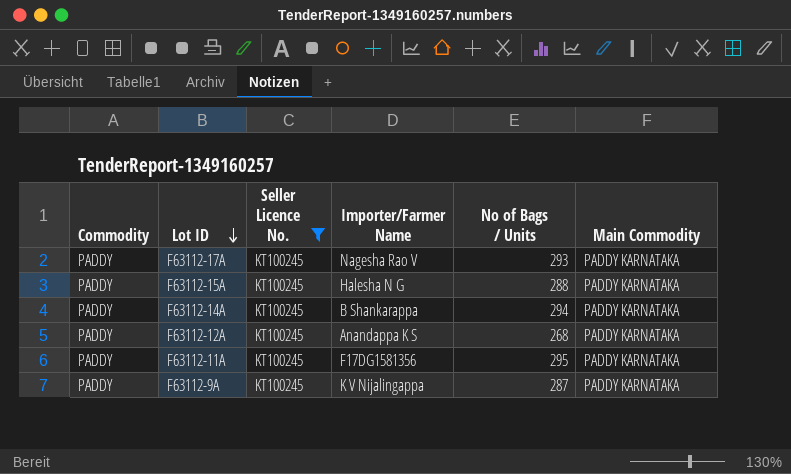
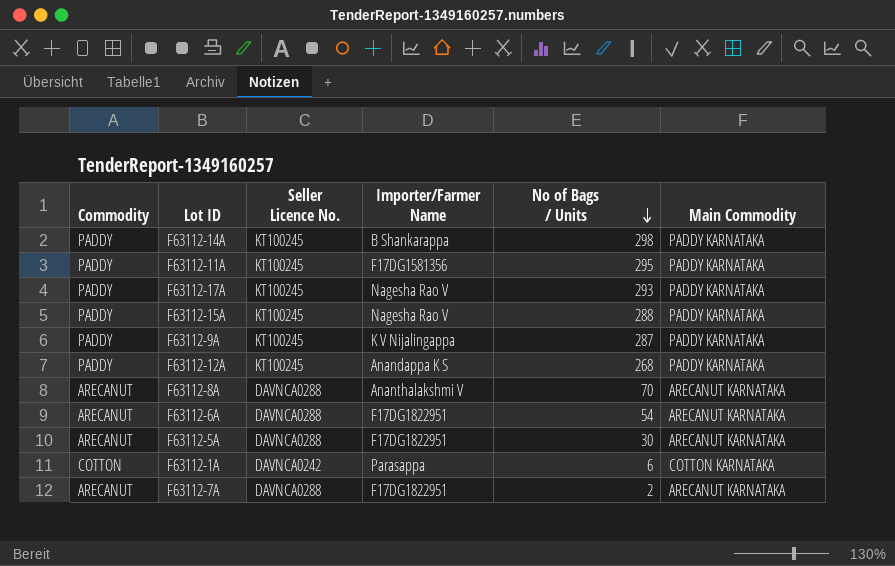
filter: Seller Licence No. = KT100245 -> none
row order: Lot ID descending -> No of Bags / Units descending
F63112-14A | No of Bags / Units: 294 -> 298
F63112-15A | Importer/Farmer Name: Halesha N G -> Nagesha Rao V

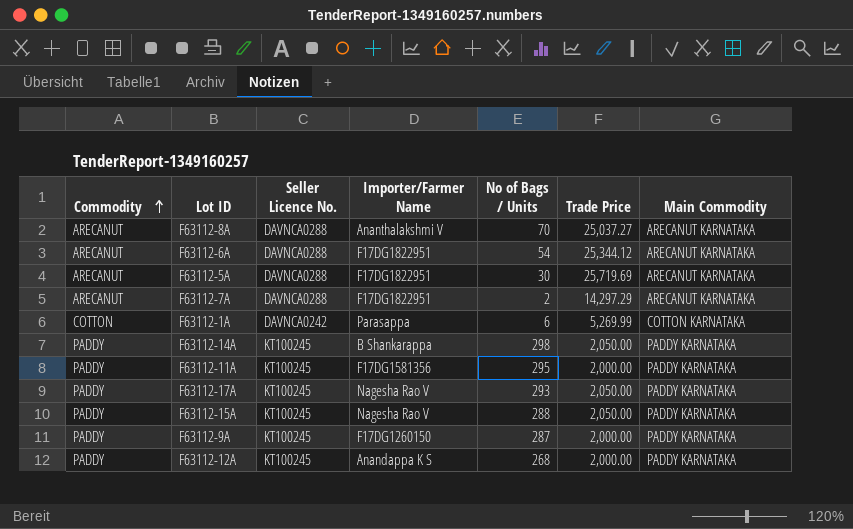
row order: No of Bags / Units descending -> Commodity ascending
column Trade Price | position: none -> 6
F63112-9A | Importer/Farmer Name: K V Nijalingappa -> F17DG1260150

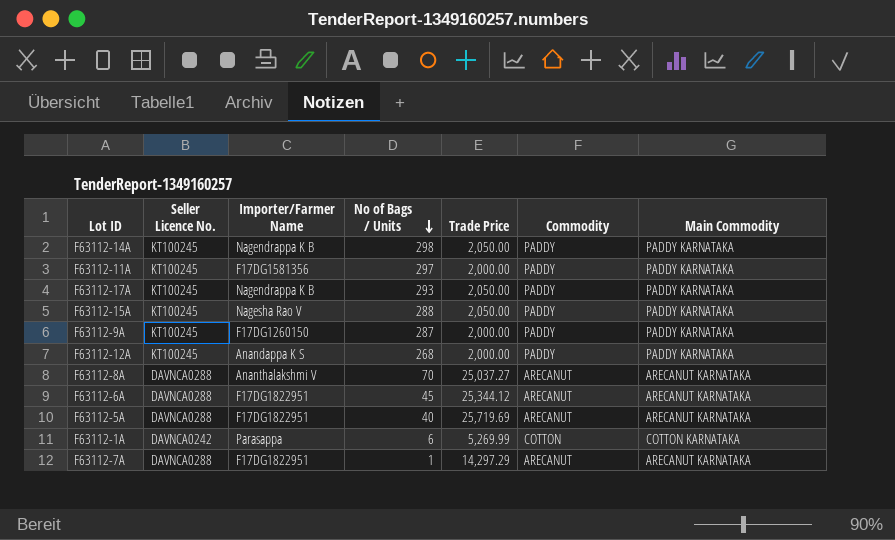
row order: Commodity ascending -> No of Bags / Units descending
column Commodity | position: 1 -> 6
F63112-14A | Importer/Farmer Name: B Shankarappa -> Nagendrappa K B
F63112-11A | No of Bags / Units: 295 -> 297
F63112-17A | Importer/Farmer Name: Nagesha Rao V -> Nagendrappa K B
F63112-6A | No of Bags / Units: 54 -> 45
F63112-5A | No of Bags / Units: 30 -> 40
F63112-7A | No of Bags / Units: 2 -> 1

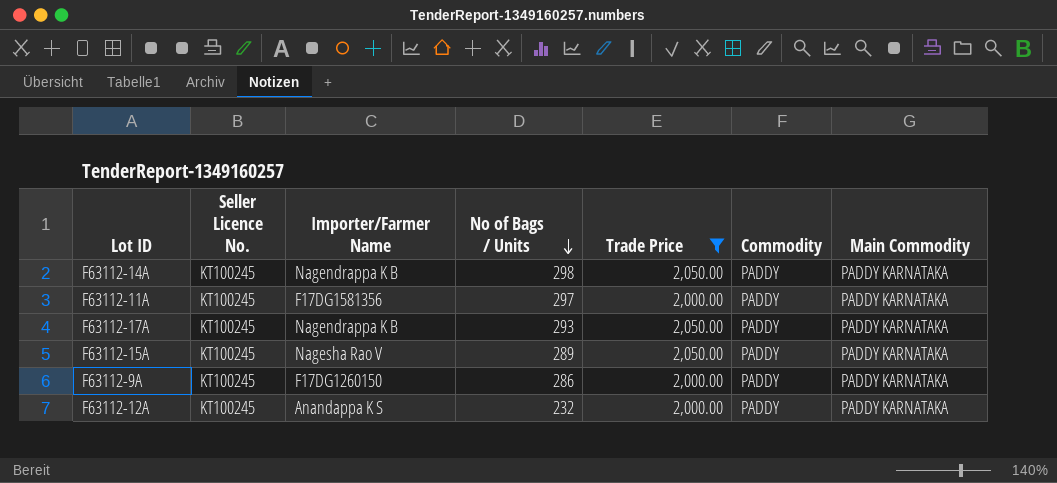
filter: none -> Trade Price <= 2,050.00
F63112-15A | No of Bags / Units: 288 -> 289
F63112-9A | No of Bags / Units: 287 -> 286
F63112-12A | No of Bags / Units: 268 -> 232

